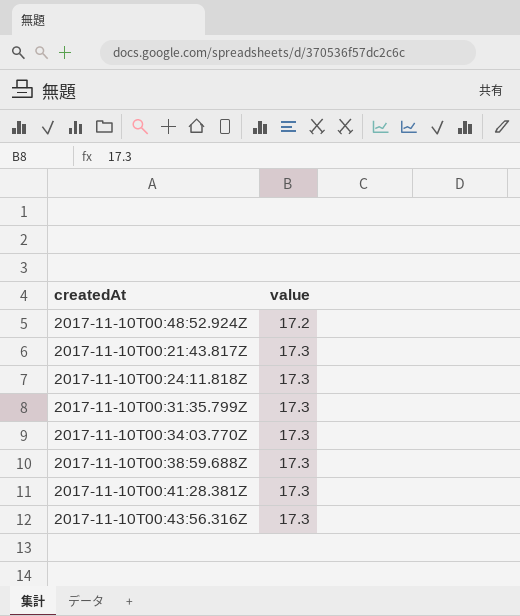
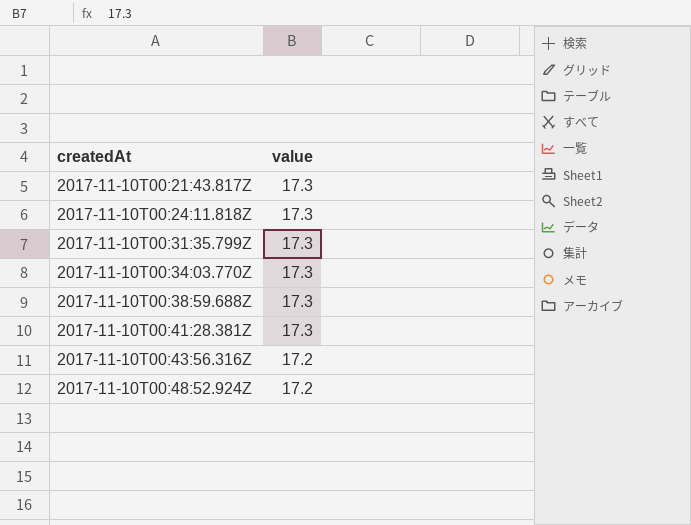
row order: value ascending -> createdAt ascending
2017-11-10T00:43:56.316Z | value: 17.3 -> 17.2

